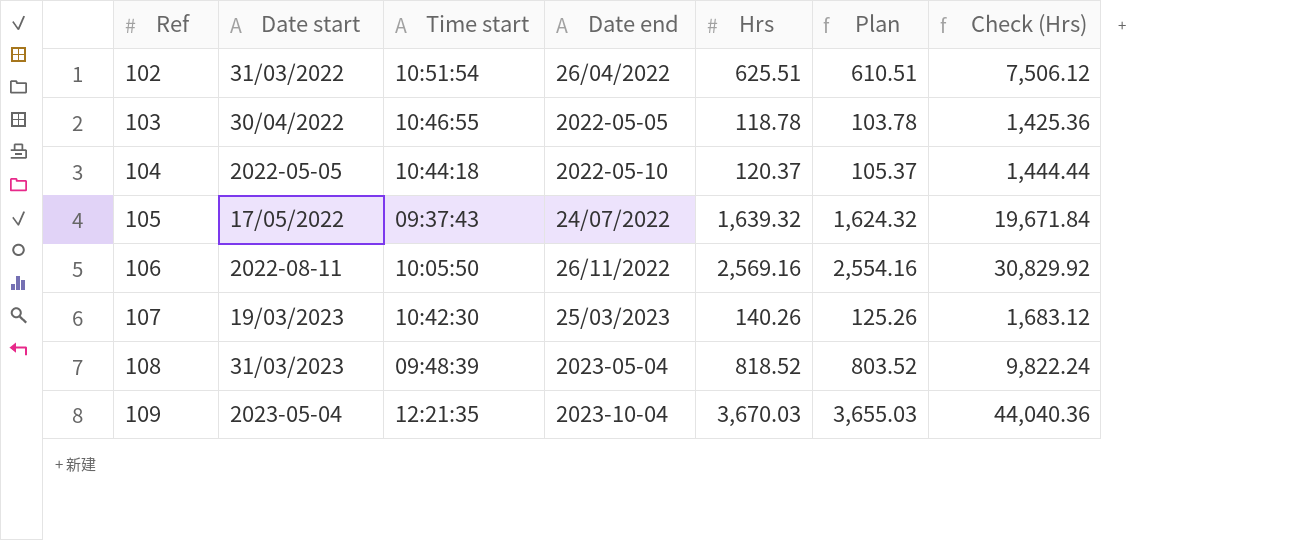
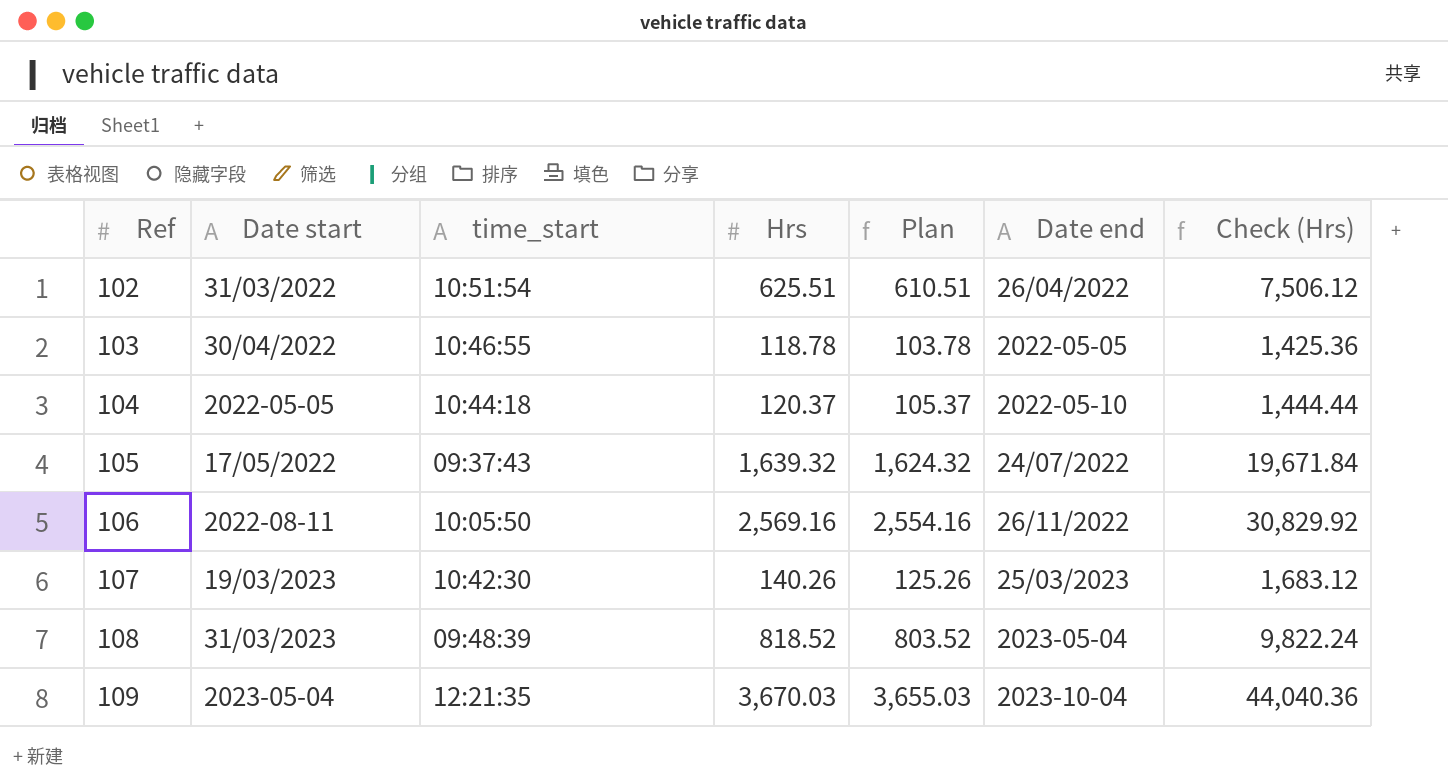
column name: Time start -> time_start
column Date end | position: 4 -> 6

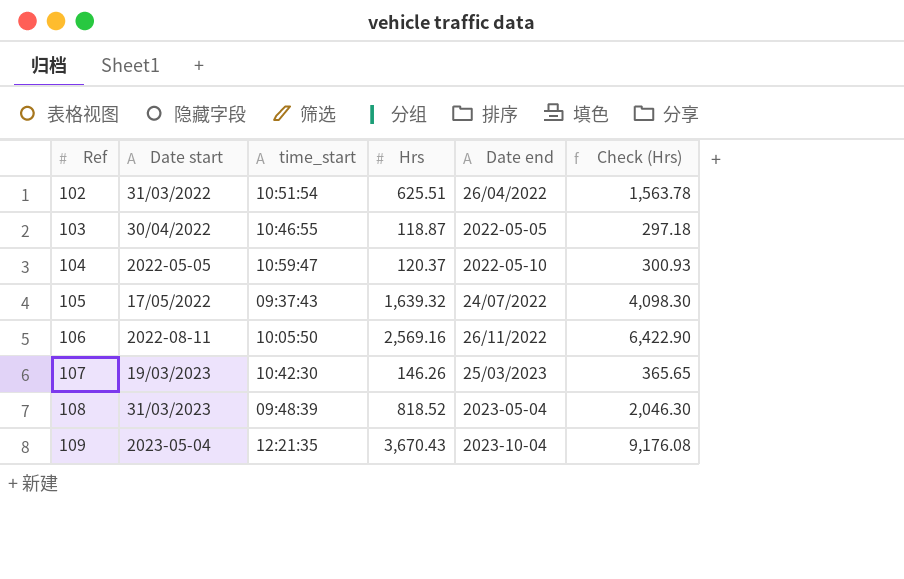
column Plan | formula: [Hrs] - 15 -> none
column Check (Hrs) | formula: [Hrs] * 12 -> [Hrs] * 2.5
103 | Hrs: 118.78 -> 118.87
104 | time_start: 10:44:18 -> 10:59:47
107 | Hrs: 140.26 -> 146.26
109 | Hrs: 3,670.03 -> 3,670.43

